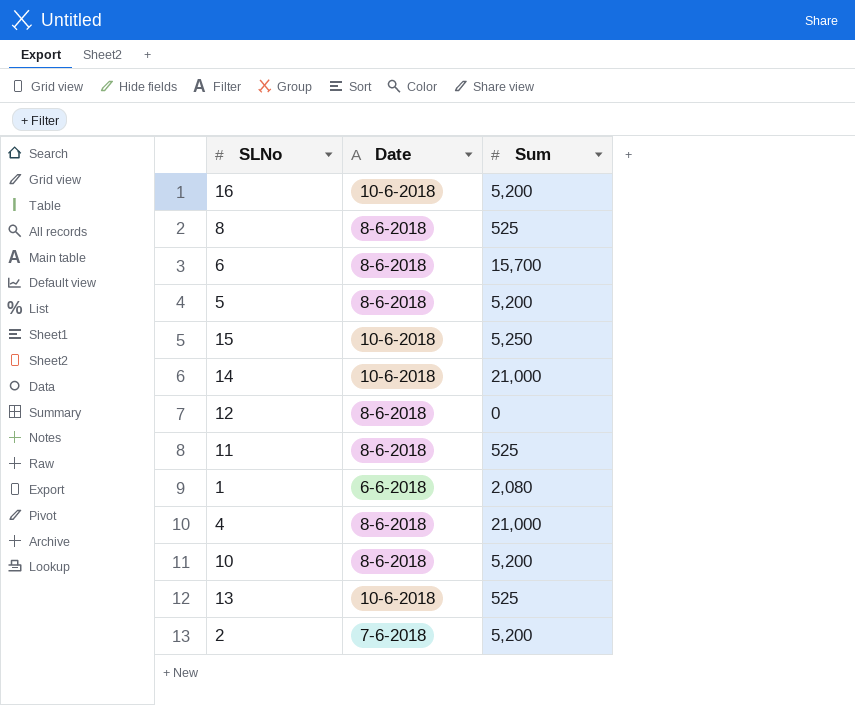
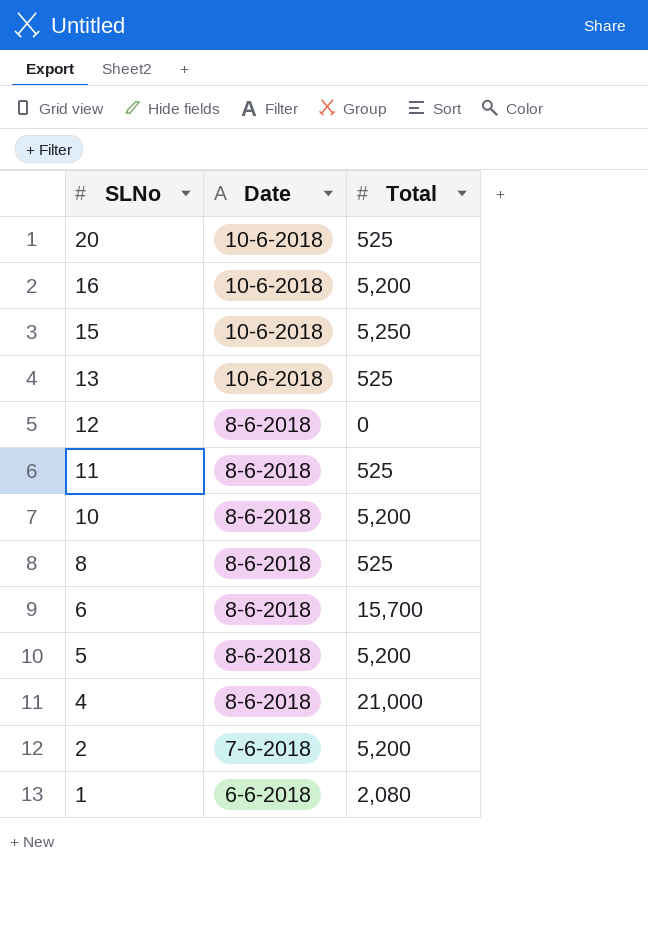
row order: none -> SLNo descending
column name: Sum -> Total
row 14: 10-6-2018 | 21,000 -> none
row 20: none -> 10-6-2018 | 525

